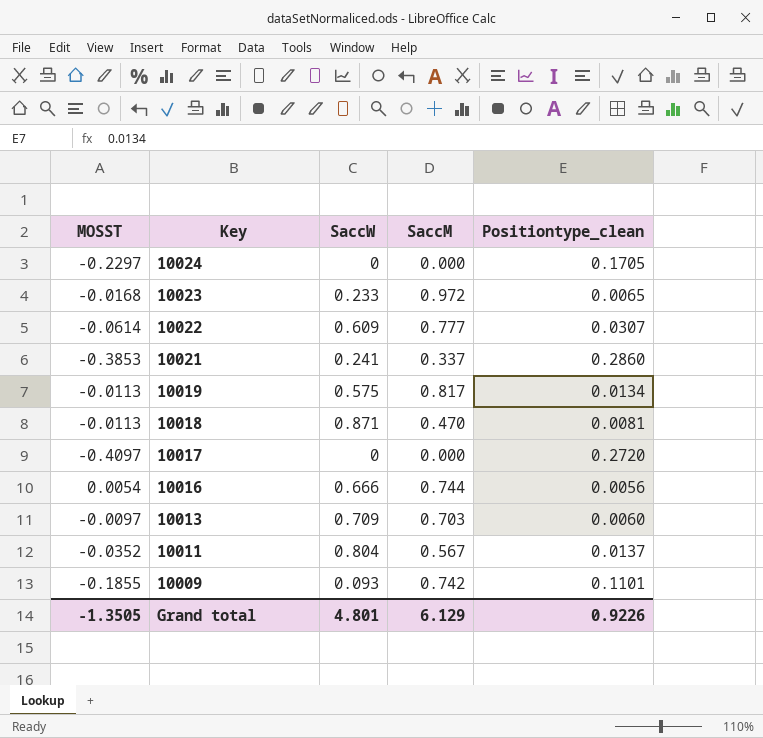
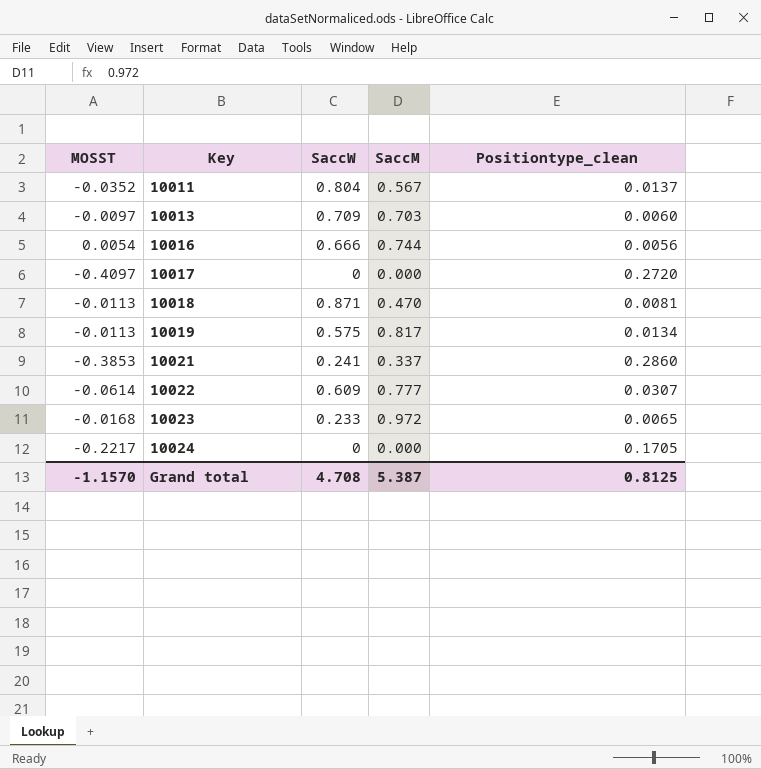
row order: Key descending -> Key ascending
row 10009: -0.1855 | 0.093 | 0.742 | 0.1101 -> none
10024 | MOSST: -0.2297 -> -0.2217
Grand total | MOSST: -1.3505 -> -1.1570
Grand total | SaccW: 4.801 -> 4.708
Grand total | SaccM: 6.129 -> 5.387
Grand total | Positiontype_clean: 0.9226 -> 0.8125

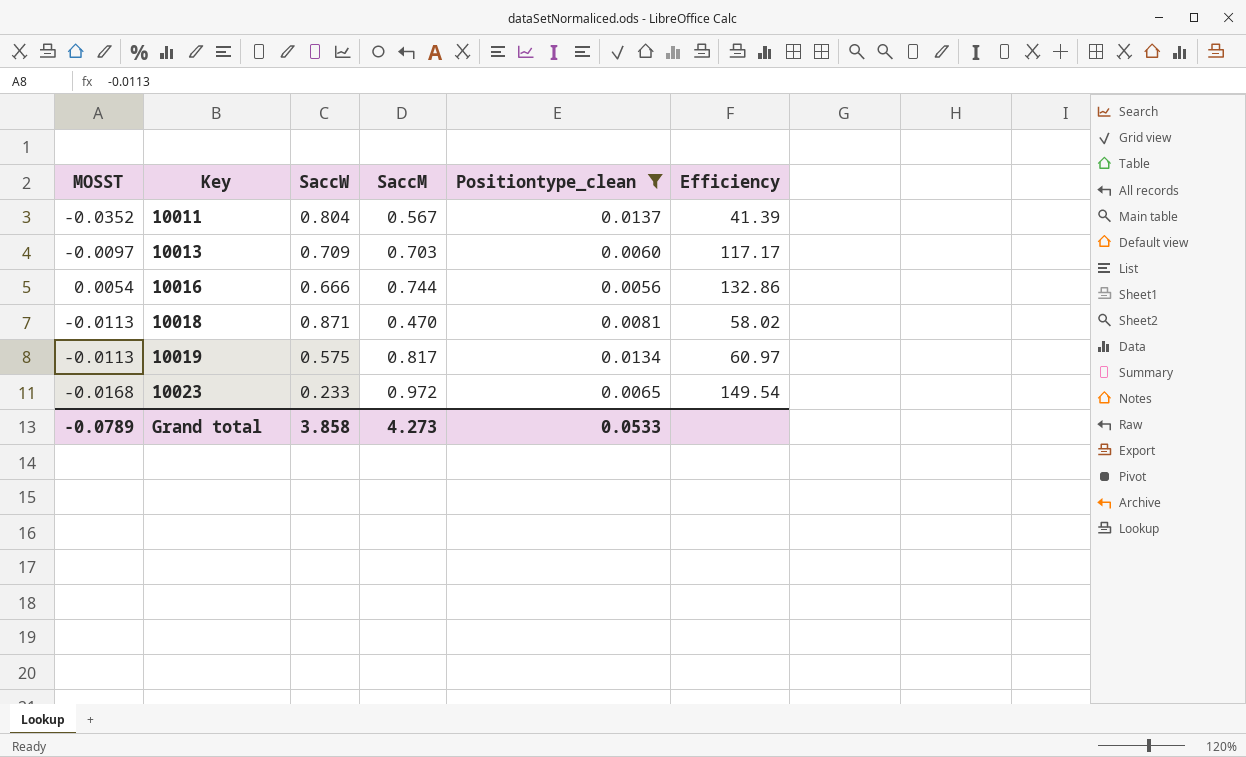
filter: none -> Positiontype_clean <= 0.0137
column Efficiency | formula: none -> [SaccM] / [Positiontype_clean]
Grand total | MOSST: -1.1570 -> -0.0789
Grand total | SaccW: 4.708 -> 3.858
Grand total | SaccM: 5.387 -> 4.273
Grand total | Positiontype_clean: 0.8125 -> 0.0533

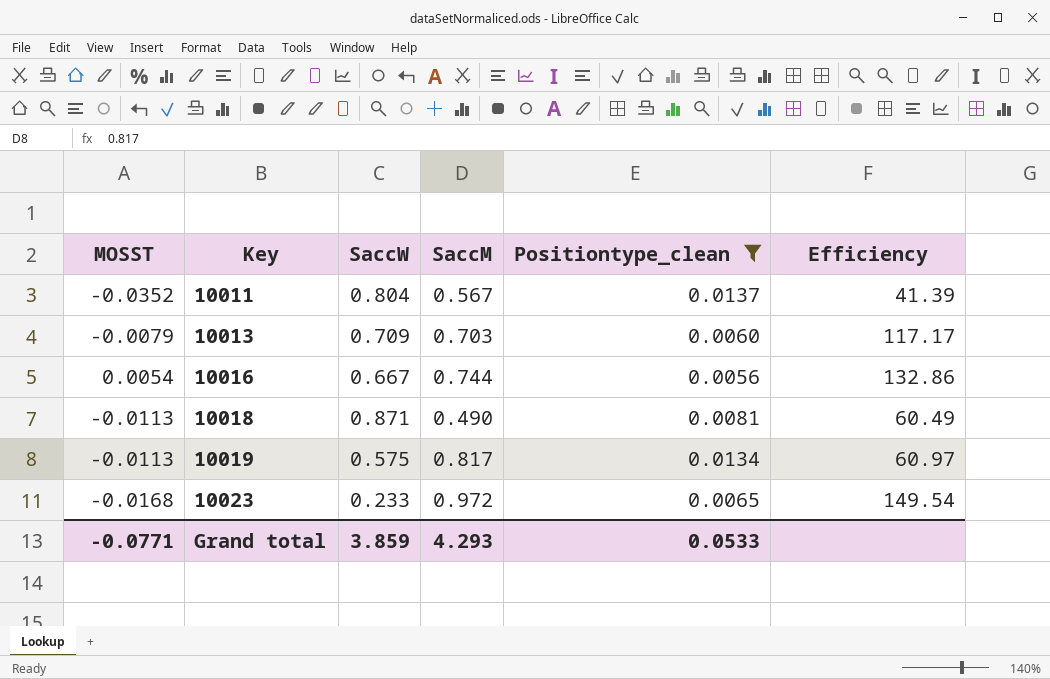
10013 | MOSST: -0.0097 -> -0.0079
10016 | SaccW: 0.666 -> 0.667
10018 | SaccM: 0.470 -> 0.490
10018 | Efficiency: 58.02 -> 60.49
Grand total | MOSST: -0.0789 -> -0.0771
Grand total | SaccW: 3.858 -> 3.859
Grand total | SaccM: 4.273 -> 4.293

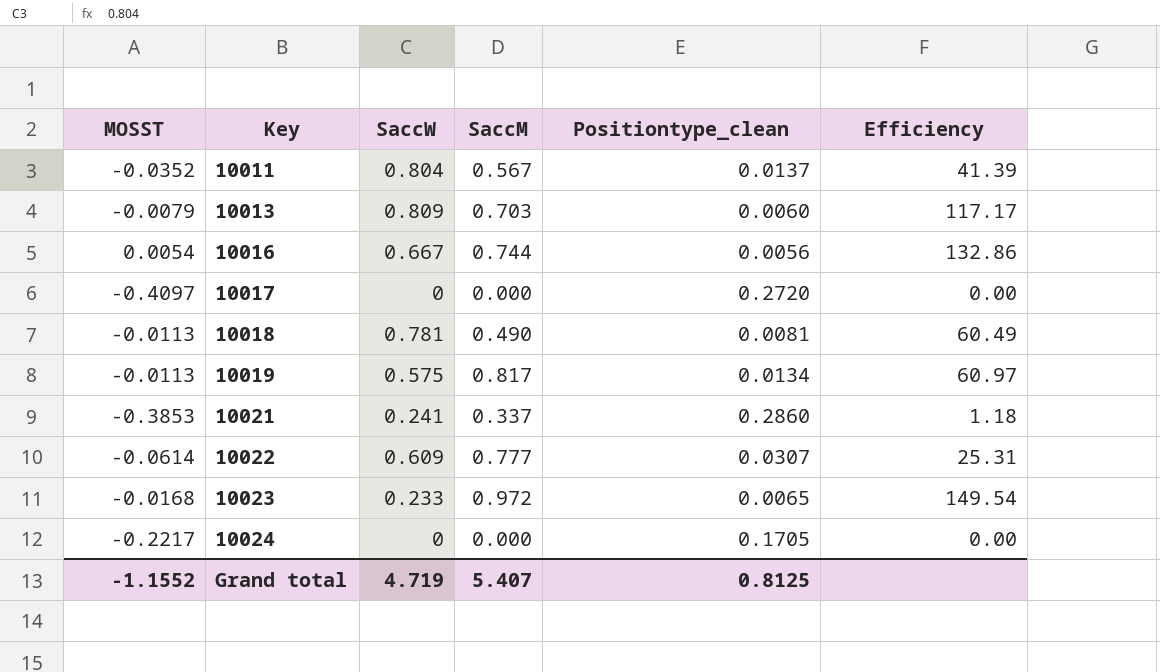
filter: Positiontype_clean <= 0.0137 -> none
10013 | SaccW: 0.709 -> 0.809
10018 | SaccW: 0.871 -> 0.781
Grand total | MOSST: -0.0771 -> -1.1552
Grand total | SaccW: 3.859 -> 4.719
Grand total | SaccM: 4.293 -> 5.407
Grand total | Positiontype_clean: 0.0533 -> 0.8125

